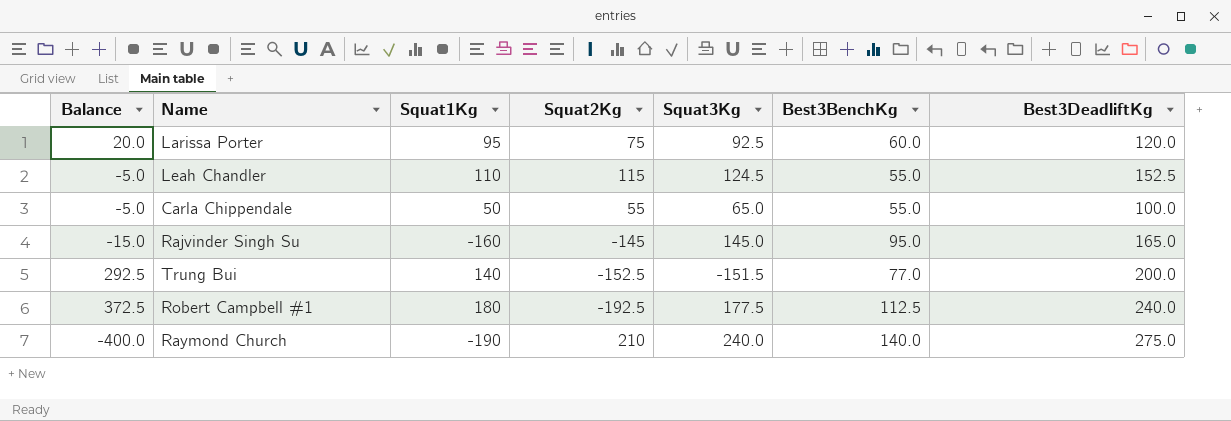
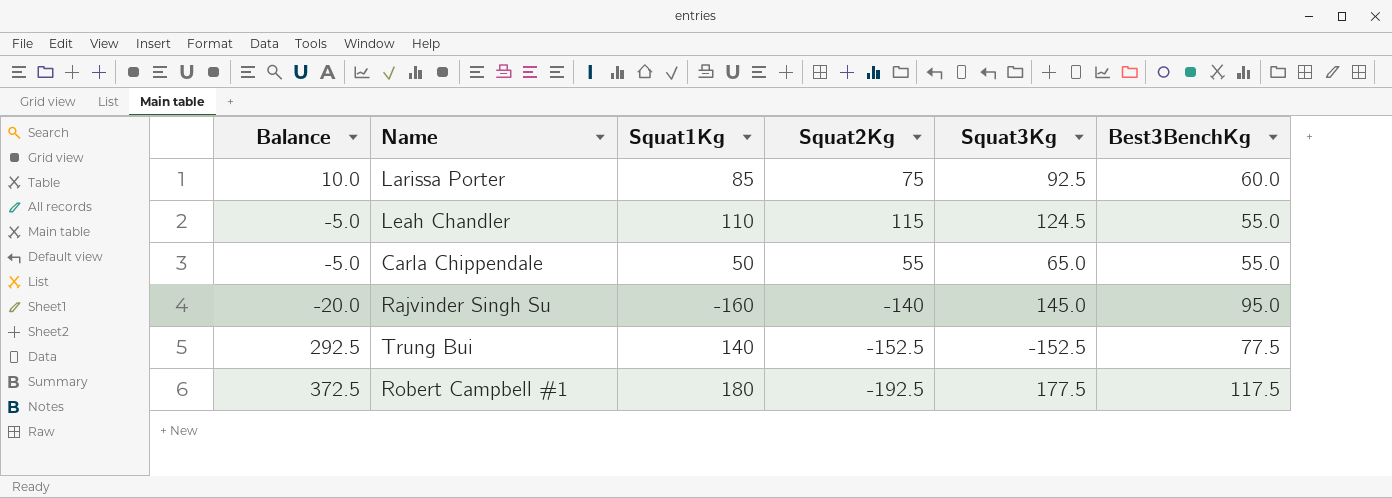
column Best3DeadliftKg | position: 7 -> none
row Raymond Church: -400.0 | -190 | 210 | 240.0 | 140.0 | 275.0 -> none
Larissa Porter | Balance: 20.0 -> 10.0
Larissa Porter | Squat1Kg: 95 -> 85
Rajvinder Singh Su | Balance: -15.0 -> -20.0
Rajvinder Singh Su | Squat2Kg: -145 -> -140
Trung Bui | Squat3Kg: -151.5 -> -152.5
Trung Bui | Best3BenchKg: 77.0 -> 77.5
Robert Campbell #1 | Best3BenchKg: 112.5 -> 117.5

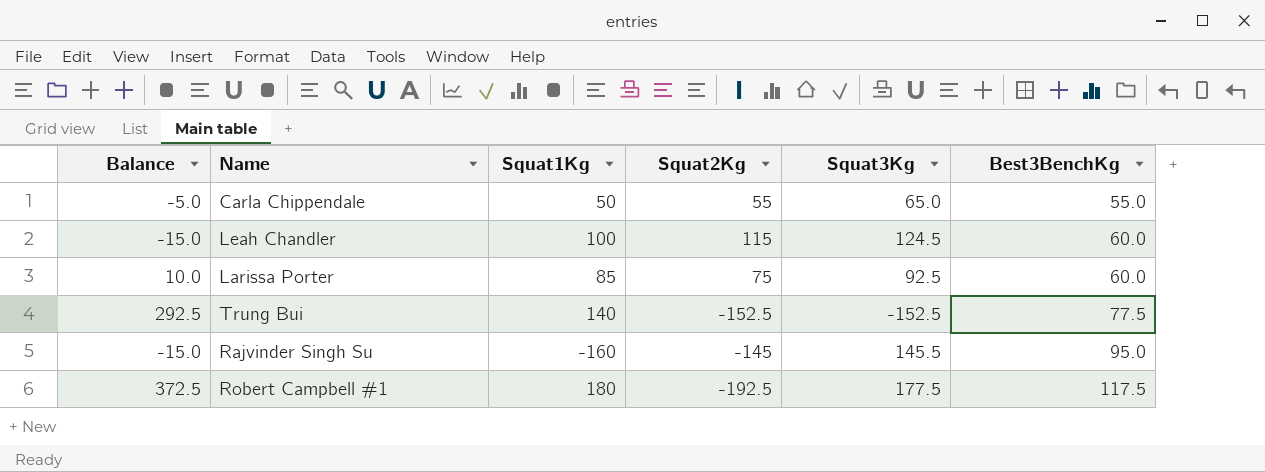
row order: none -> Best3BenchKg ascending
Leah Chandler | Balance: -5.0 -> -15.0
Leah Chandler | Squat1Kg: 110 -> 100
Leah Chandler | Best3BenchKg: 55.0 -> 60.0
Rajvinder Singh Su | Balance: -20.0 -> -15.0
Rajvinder Singh Su | Squat2Kg: -140 -> -145
Rajvinder Singh Su | Squat3Kg: 145.0 -> 145.5

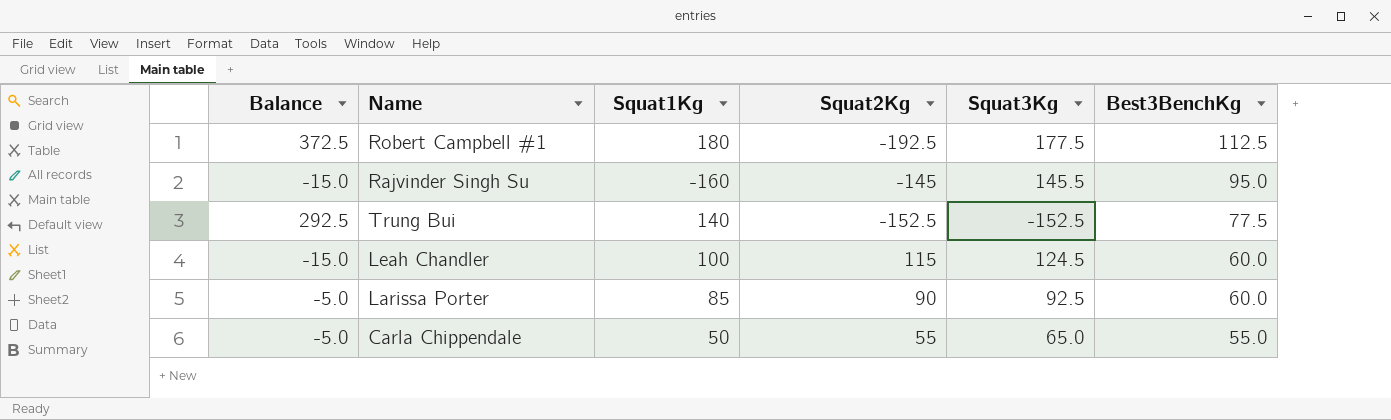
row order: Best3BenchKg ascending -> Best3BenchKg descending
Robert Campbell #1 | Best3BenchKg: 117.5 -> 112.5
Larissa Porter | Balance: 10.0 -> -5.0
Larissa Porter | Squat2Kg: 75 -> 90

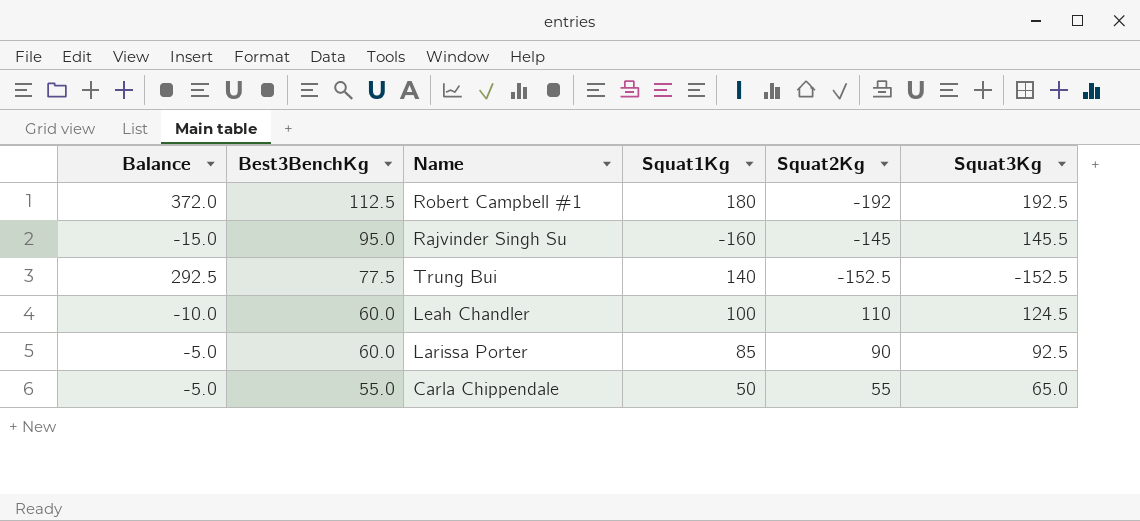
column Best3BenchKg | position: 6 -> 2
Robert Campbell #1 | Balance: 372.5 -> 372.0
Robert Campbell #1 | Squat2Kg: -192.5 -> -192
Robert Campbell #1 | Squat3Kg: 177.5 -> 192.5
Leah Chandler | Balance: -15.0 -> -10.0
Leah Chandler | Squat2Kg: 115 -> 110

